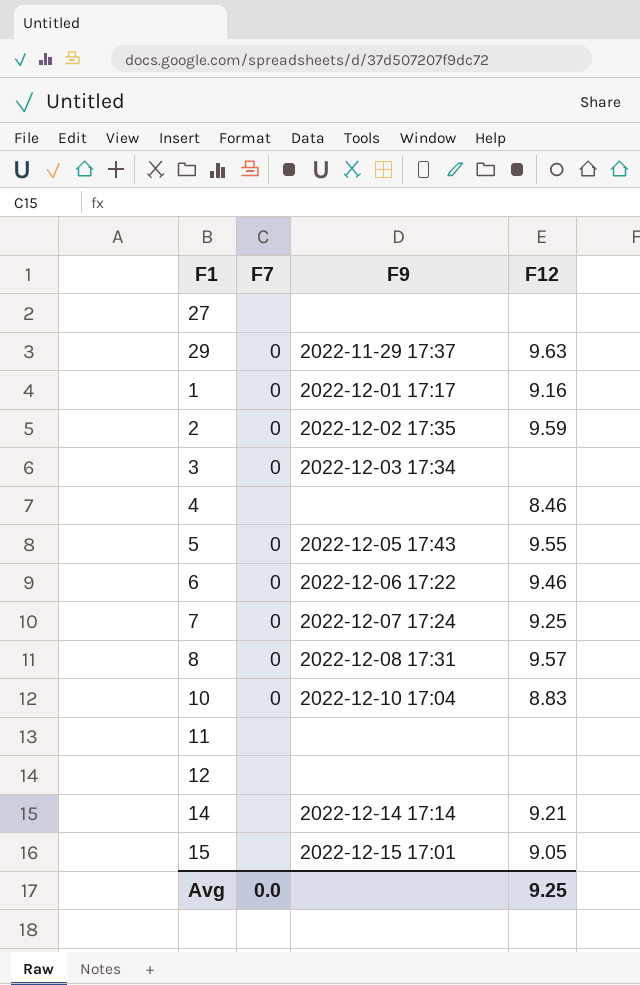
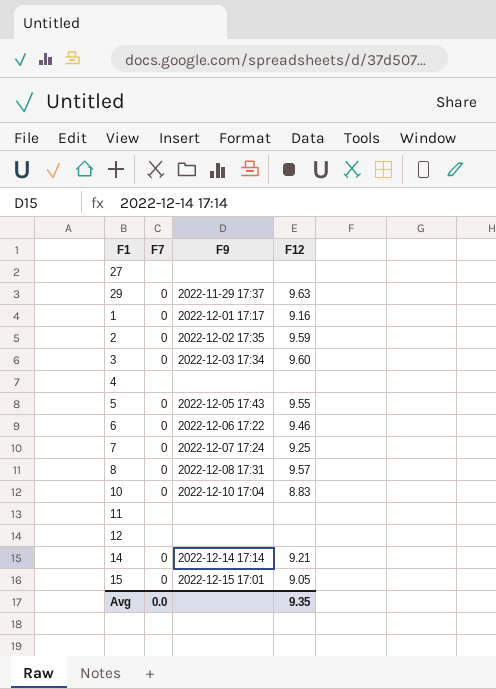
3 | F12: none -> 9.60
4 | F12: 8.46 -> none
14 | F7: none -> 0
15 | F7: none -> 0
Avg | F12: 9.25 -> 9.35

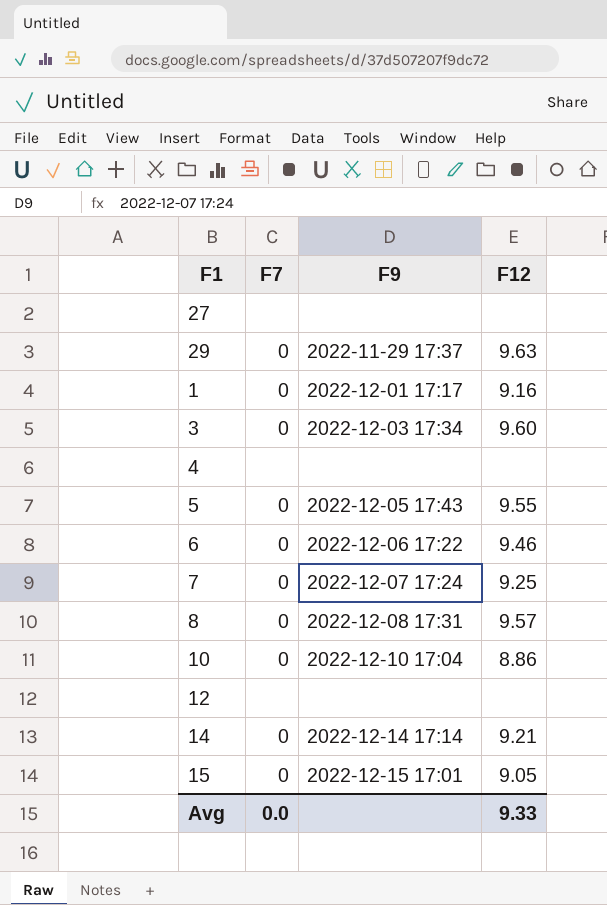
row 2: 0 | 2022-12-02 17:35 | 9.59 -> none
row 11: none | none | none -> none
10 | F12: 8.83 -> 8.86
Avg | F12: 9.35 -> 9.33

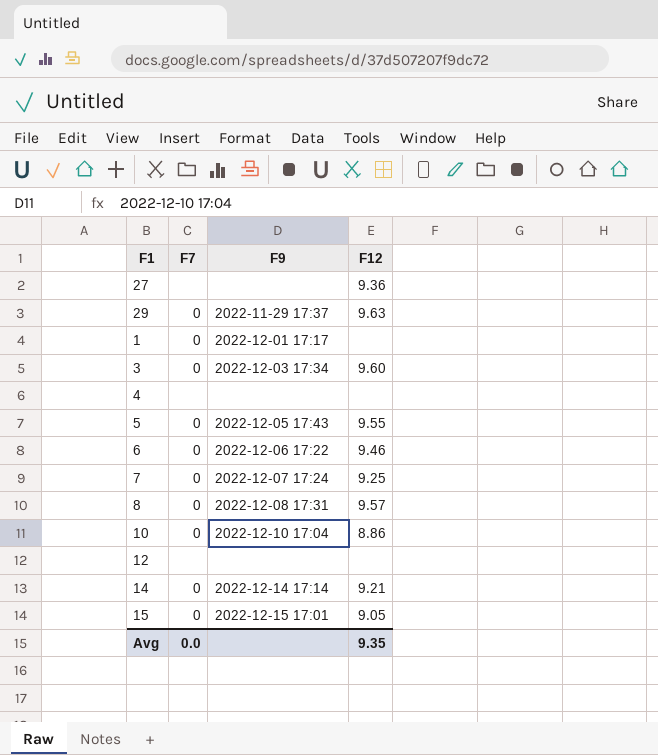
27 | F12: none -> 9.36
1 | F12: 9.16 -> none
Avg | F12: 9.33 -> 9.35

